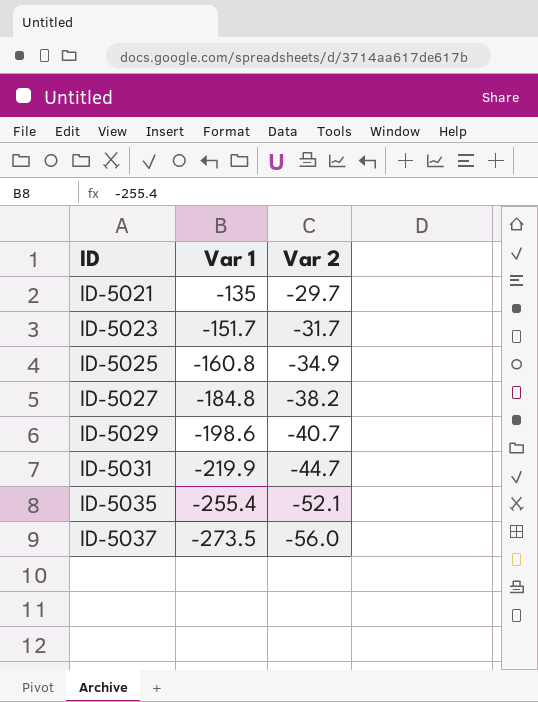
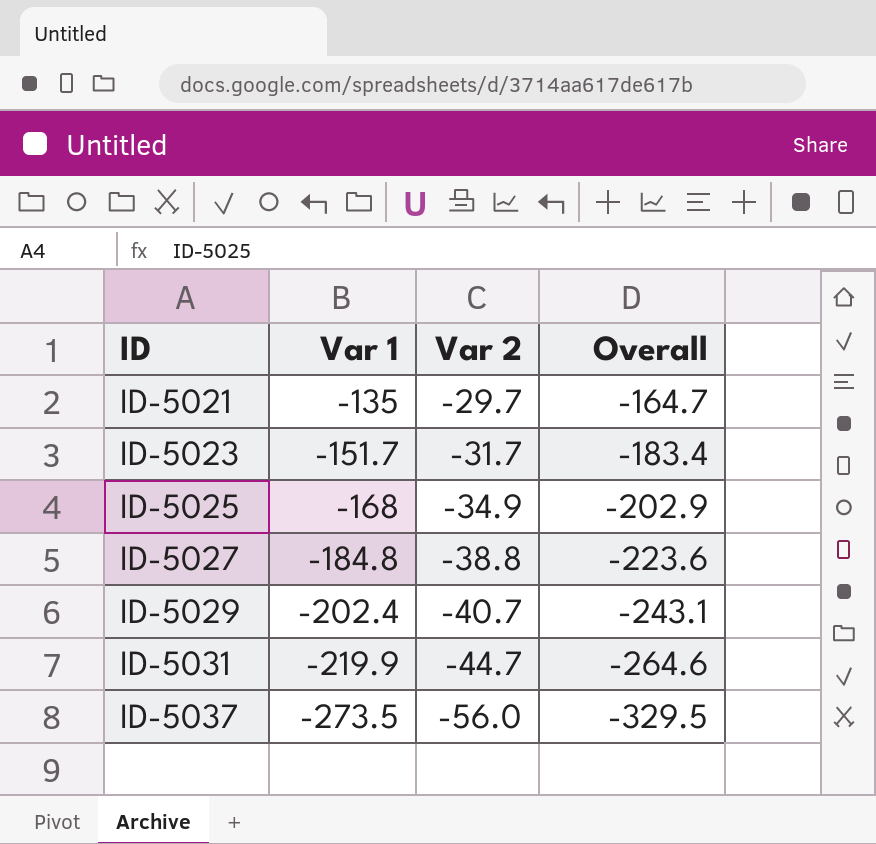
column Overall | formula: none -> [Var 1] + [Var 2]
row ID-5035: -255.4 | -52.1 -> none
ID-5025 | Var 1: -160.8 -> -168
ID-5027 | Var 2: -38.2 -> -38.8
ID-5029 | Var 1: -198.6 -> -202.4

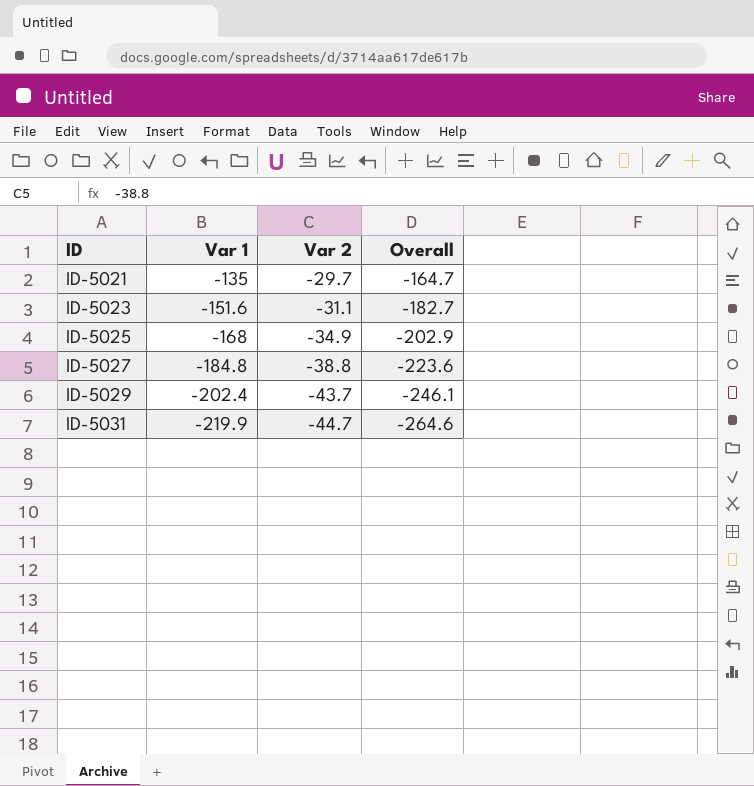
row ID-5037: -273.5 | -56.0 | -329.5 -> none
ID-5023 | Var 1: -151.7 -> -151.6
ID-5023 | Var 2: -31.7 -> -31.1
ID-5023 | Overall: -183.4 -> -182.7
ID-5029 | Var 2: -40.7 -> -43.7
ID-5029 | Overall: -243.1 -> -246.1

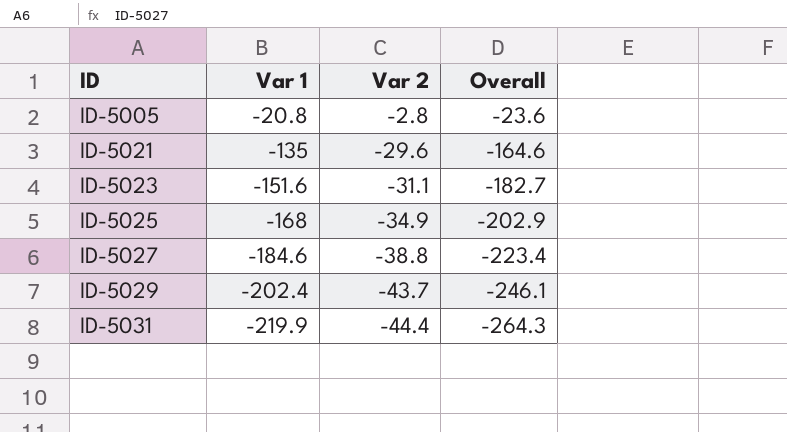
row ID-5005: none -> -20.8 | -2.8 | -23.6
ID-5021 | Var 2: -29.7 -> -29.6
ID-5021 | Overall: -164.7 -> -164.6
ID-5027 | Var 1: -184.8 -> -184.6
ID-5027 | Overall: -223.6 -> -223.4
ID-5031 | Var 2: -44.7 -> -44.4
ID-5031 | Overall: -264.6 -> -264.3

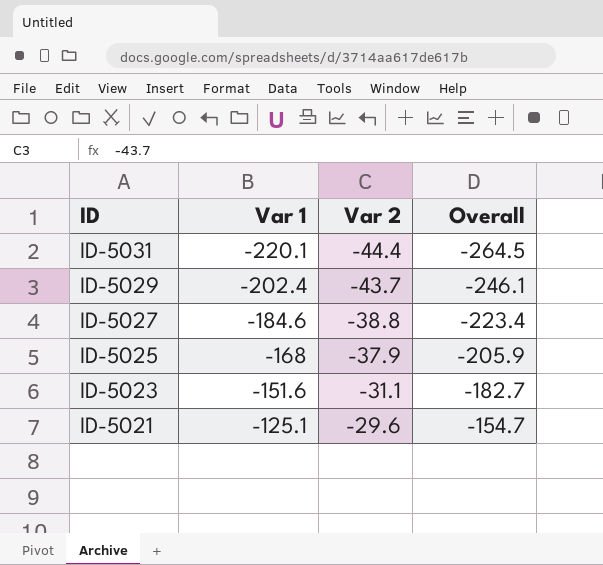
row order: ID ascending -> ID descending
row ID-5005: -20.8 | -2.8 | -23.6 -> none
ID-5031 | Var 1: -219.9 -> -220.1
ID-5031 | Overall: -264.3 -> -264.5
ID-5025 | Var 2: -34.9 -> -37.9
ID-5025 | Overall: -202.9 -> -205.9
ID-5021 | Var 1: -135 -> -125.1
ID-5021 | Overall: -164.6 -> -154.7

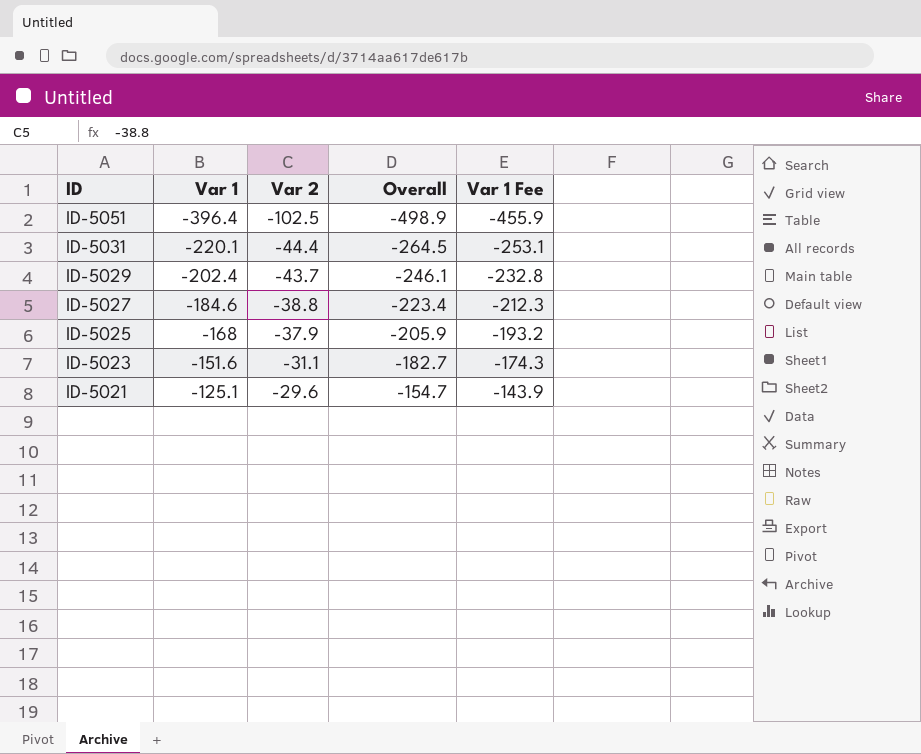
column Var 1 Fee | formula: none -> [Var 1] * 1.15
row ID-5051: none -> -396.4 | -102.5 | -498.9 | -455.9

